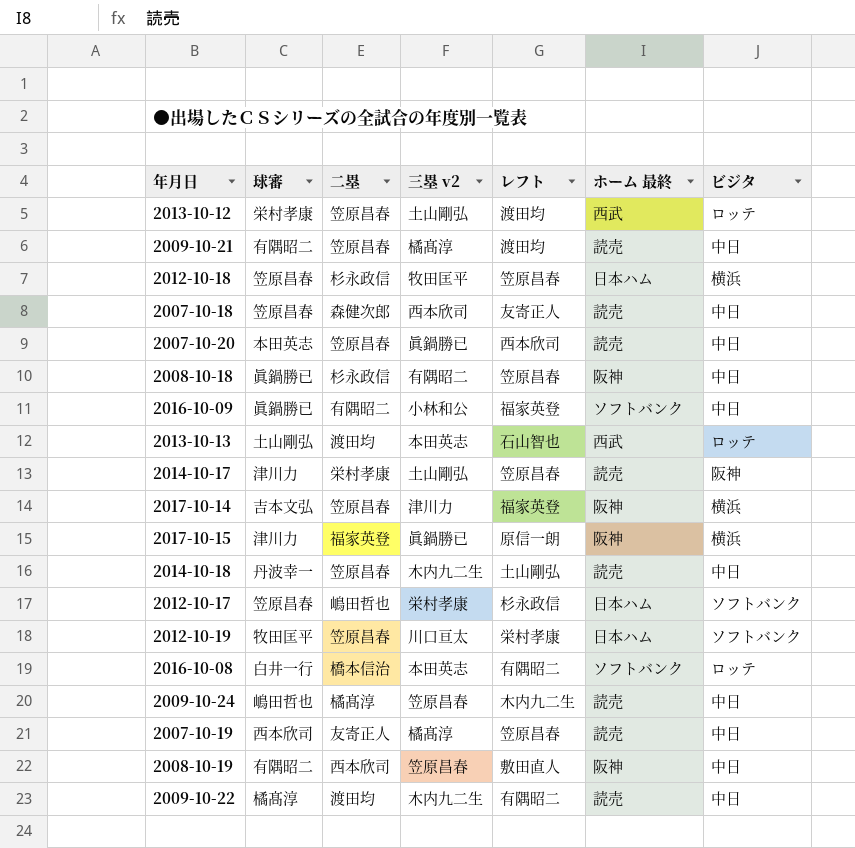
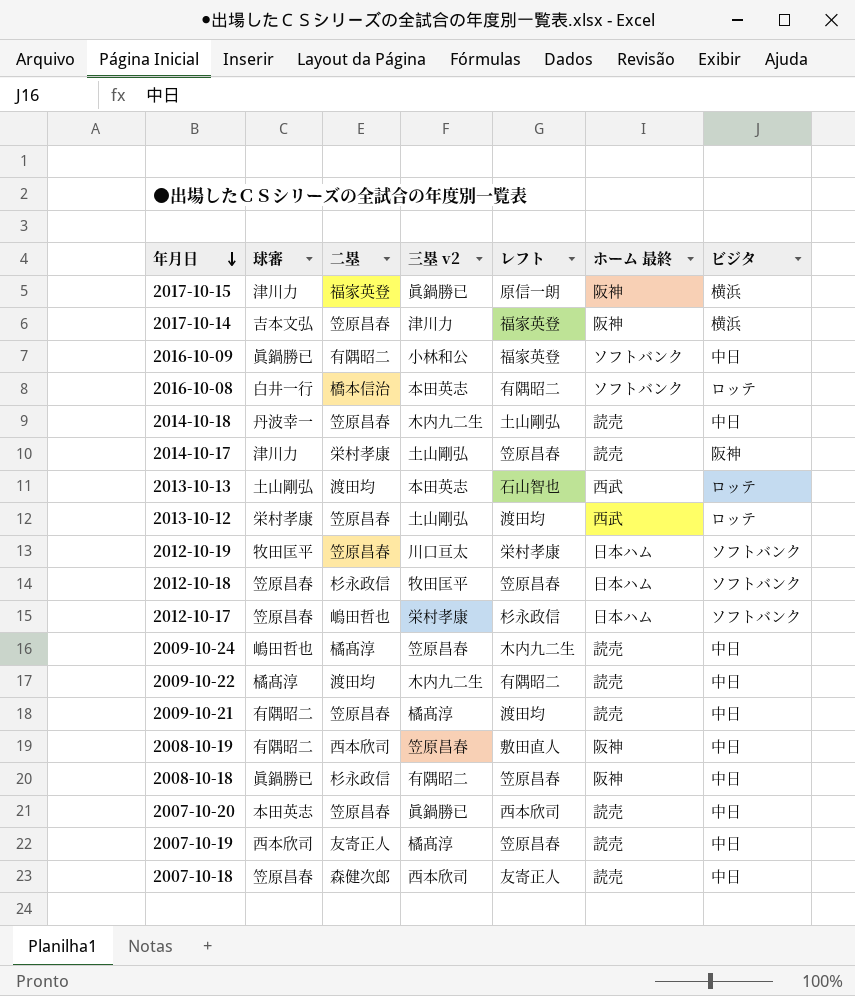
row order: none -> 年月日 descending
2012-10-18 | ビジタ: 横浜 -> ソフトバンク

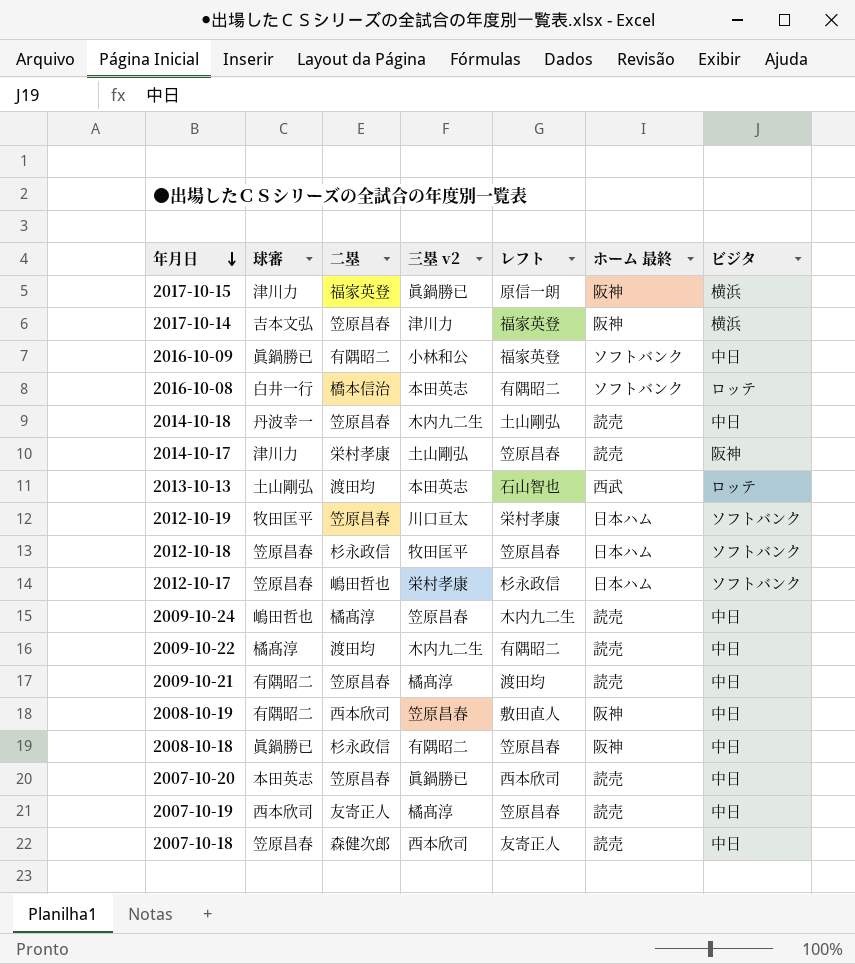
row 2013-10-12: 栄村孝康 | 笠原昌春 | 土山剛弘 | 渡田均 | 西武 | ロッテ -> none

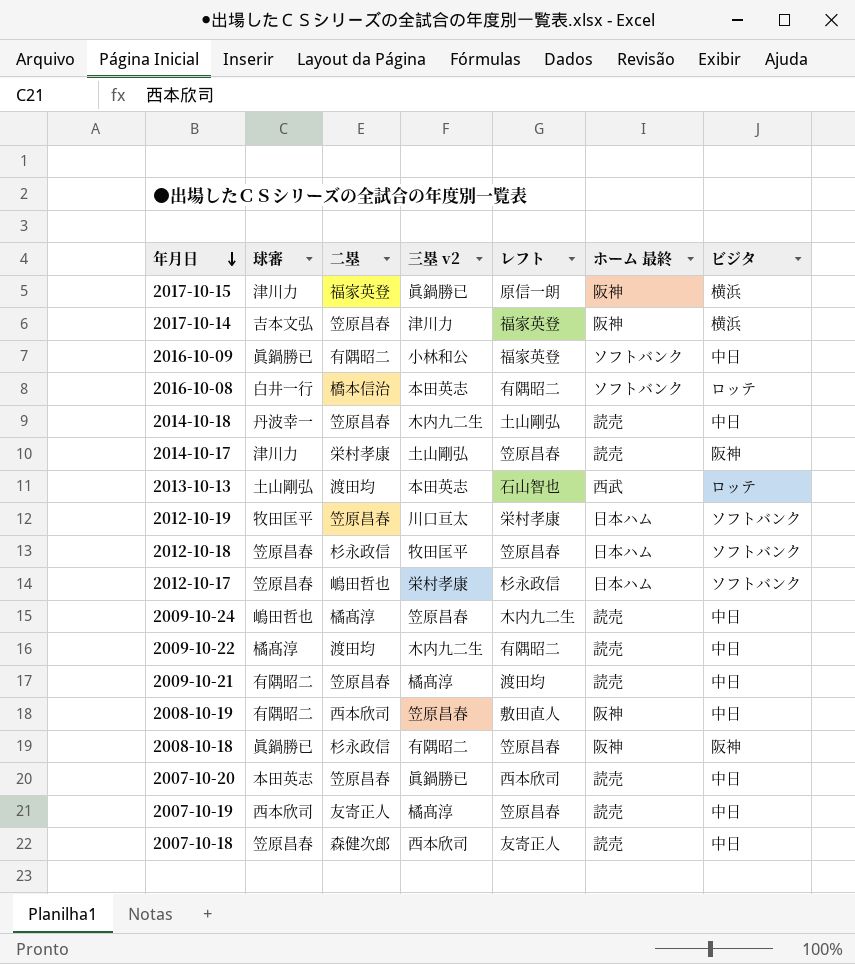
2008-10-18 | ビジタ: 中日 -> 阪神

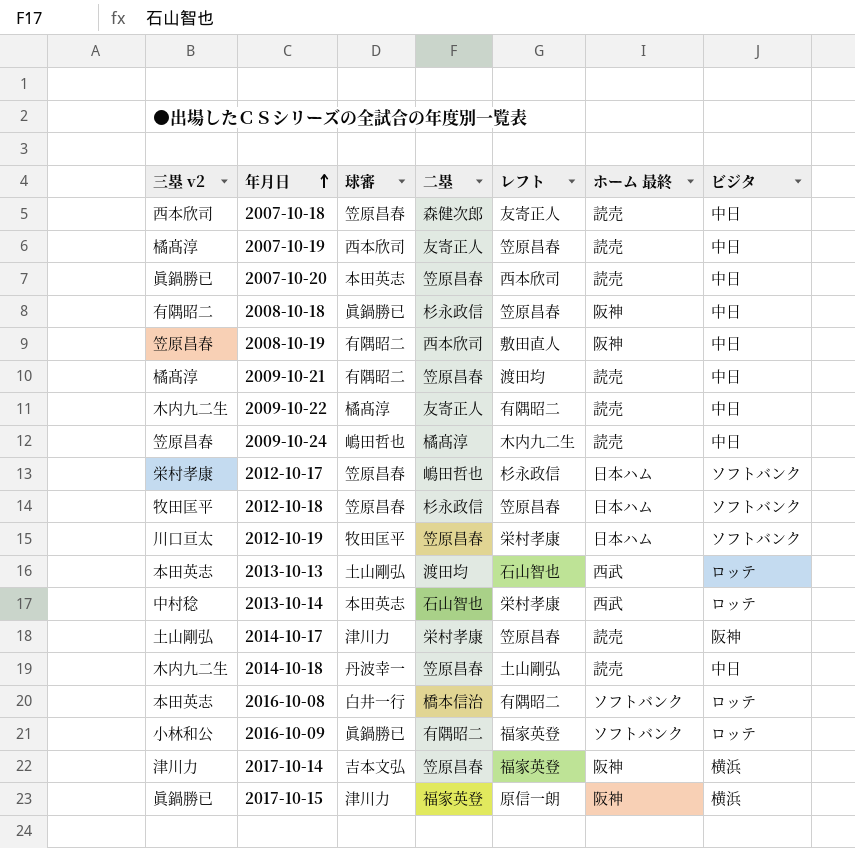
row order: 年月日 descending -> 年月日 ascending
column 三塁 v2 | position: 4 -> 1
2008-10-18 | ビジタ: 阪神 -> 中日
2009-10-22 | 二塁: 渡田均 -> 友寄正人
row 2013-10-14: none -> 中村稔 | 本田英志 | 石山智也 | 栄村孝康 | 西武 | ロッテ
2016-10-09 | ビジタ: 中日 -> ロッテ

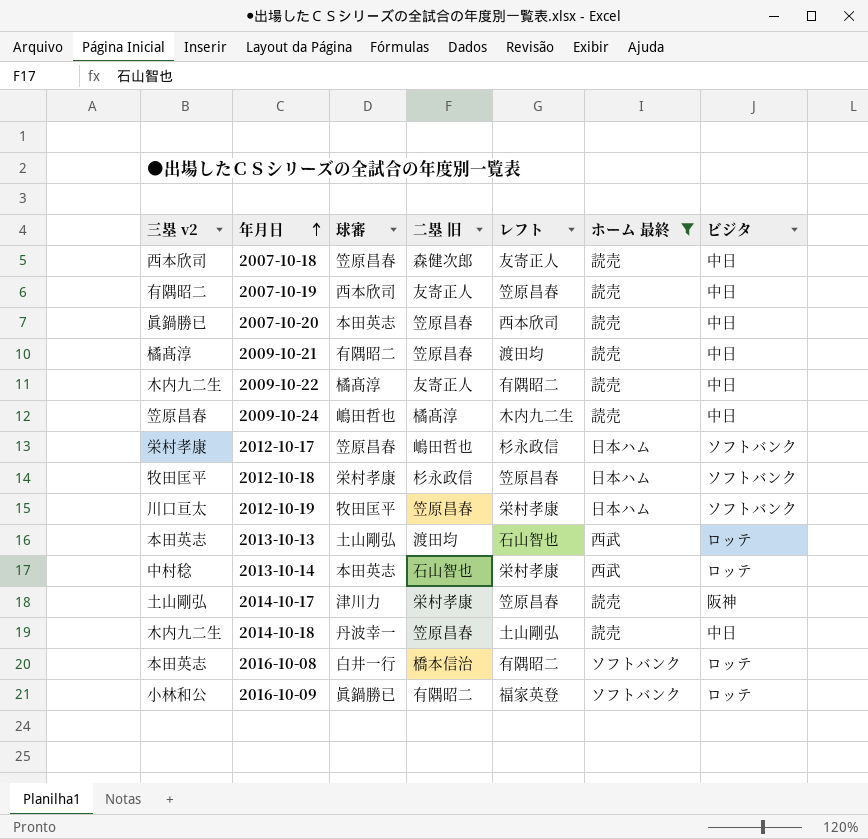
filter: none -> ホーム 最終 != 阪神
column name: 二塁 -> 二塁 旧
2007-10-19 | 三塁 v2: 橘髙淳 -> 有隅昭二
2012-10-18 | 球審: 笠原昌春 -> 栄村孝康

